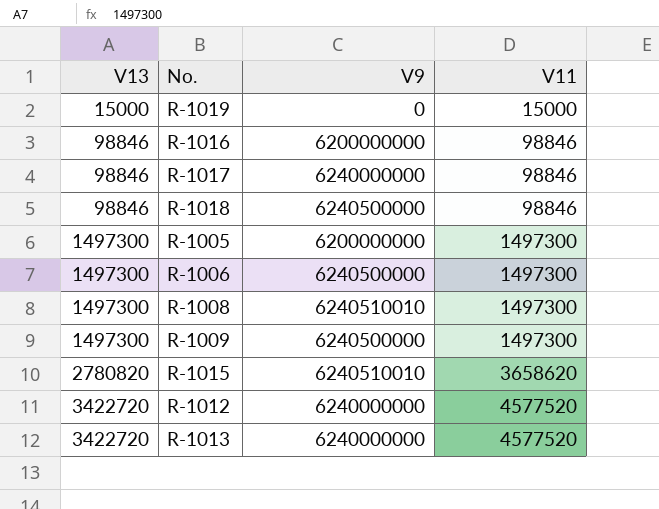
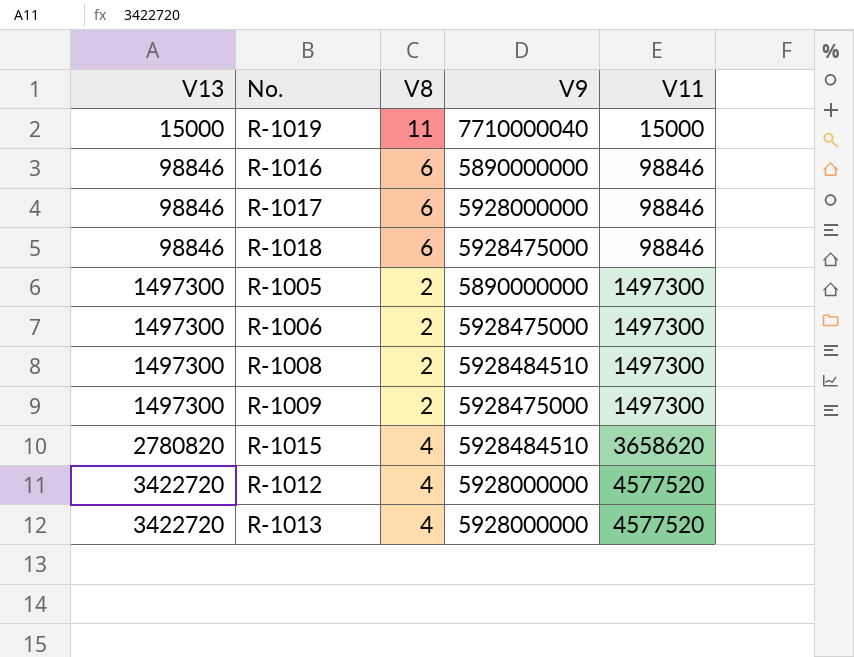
column V8 | position: none -> 3
R-1019 | V9: 0 -> 7710000040
R-1016 | V9: 6200000000 -> 5890000000
R-1017 | V9: 6240000000 -> 5928000000
R-1018 | V9: 6240500000 -> 5928475000
R-1005 | V9: 6200000000 -> 5890000000
R-1006 | V9: 6240500000 -> 5928475000
R-1008 | V9: 6240510010 -> 5928484510
R-1009 | V9: 6240500000 -> 5928475000
R-1015 | V9: 6240510010 -> 5928484510
R-1012 | V9: 6240000000 -> 5928000000
R-1013 | V9: 6240000000 -> 5928000000

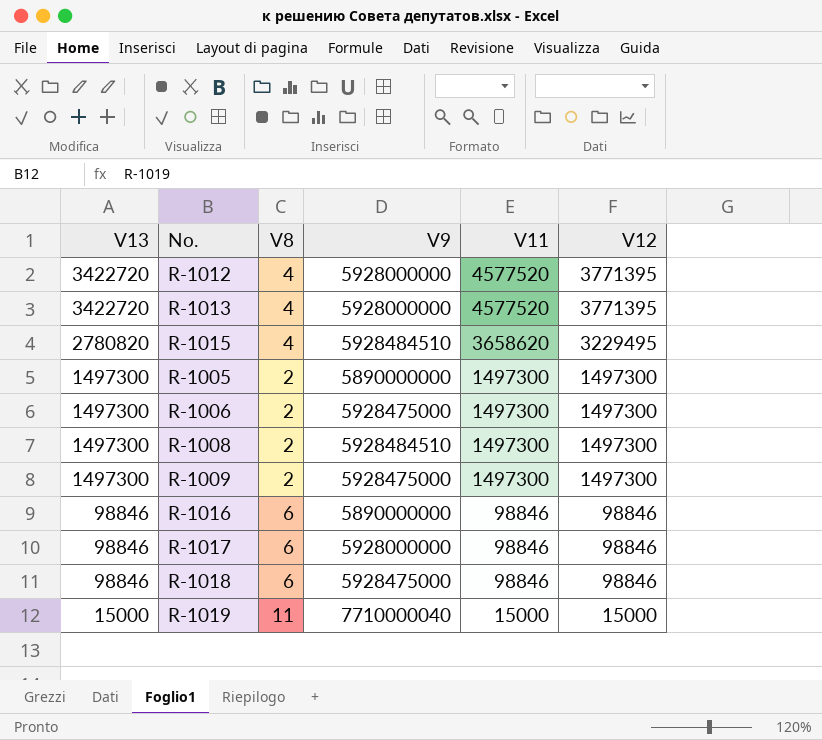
row order: V13 ascending -> V13 descending
column V12 | position: none -> 6

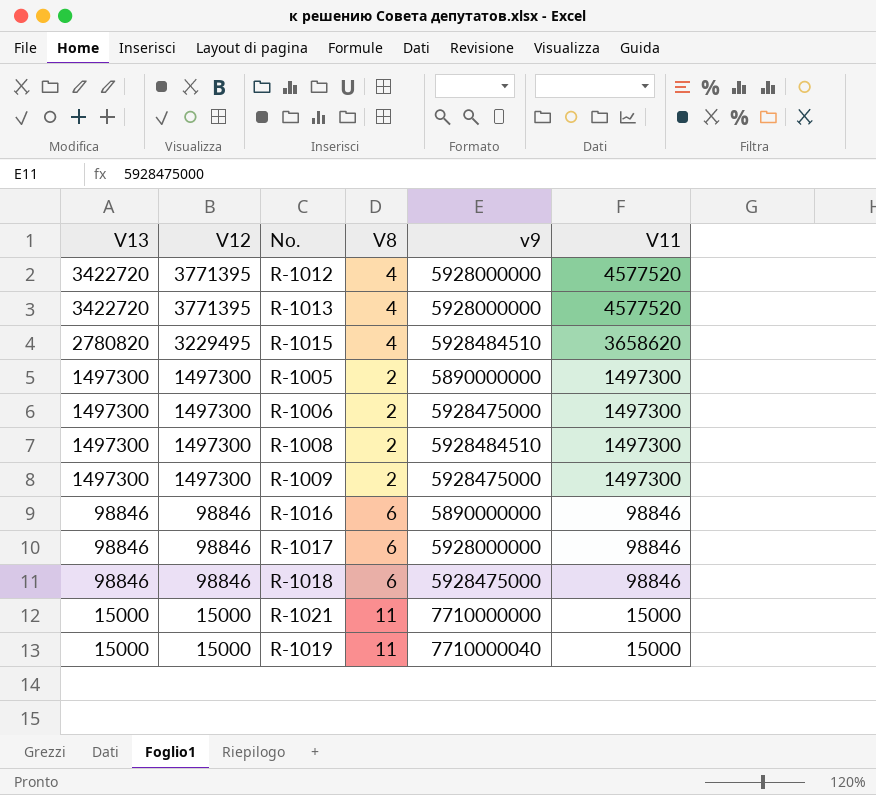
column V12 | position: 6 -> 2
column name: V9 -> v9
row R-1021: none -> 15000 | 15000 | 11 | 7710000000 | 15000

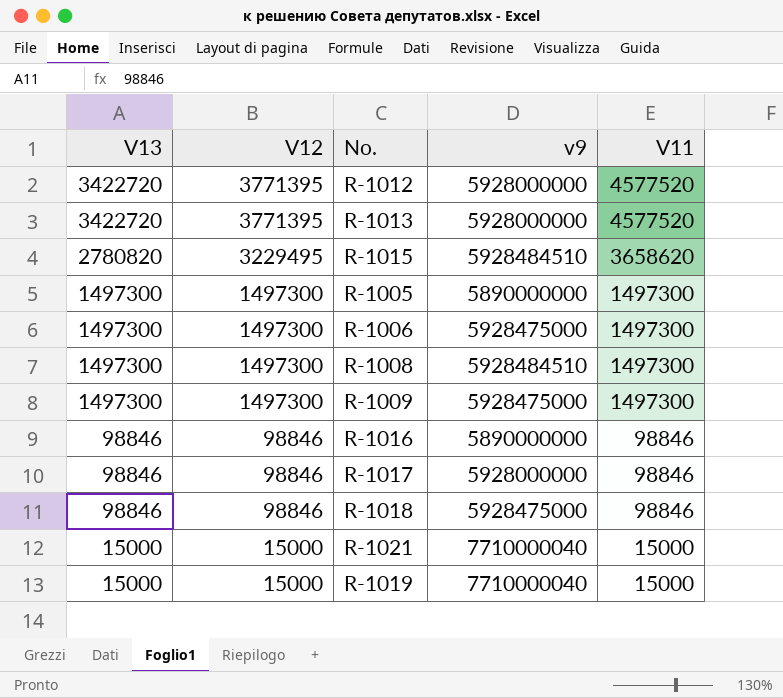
column V8 | position: 4 -> none
R-1021 | v9: 7710000000 -> 7710000040

